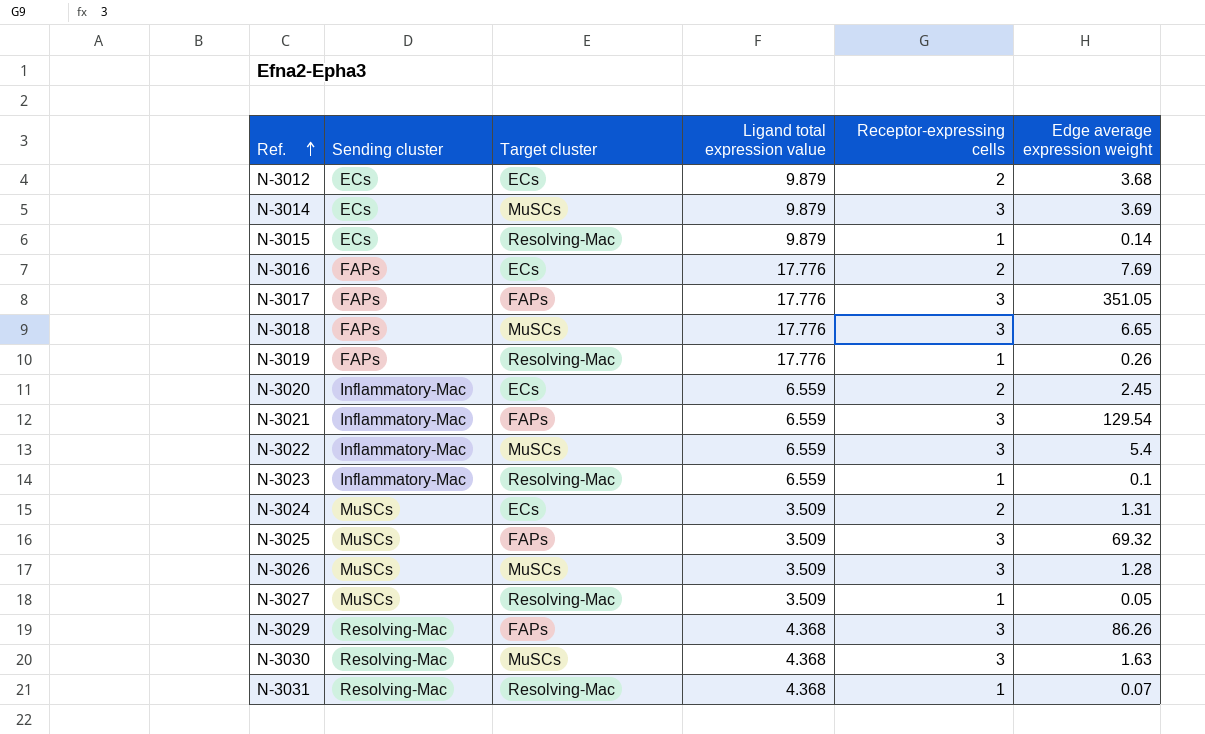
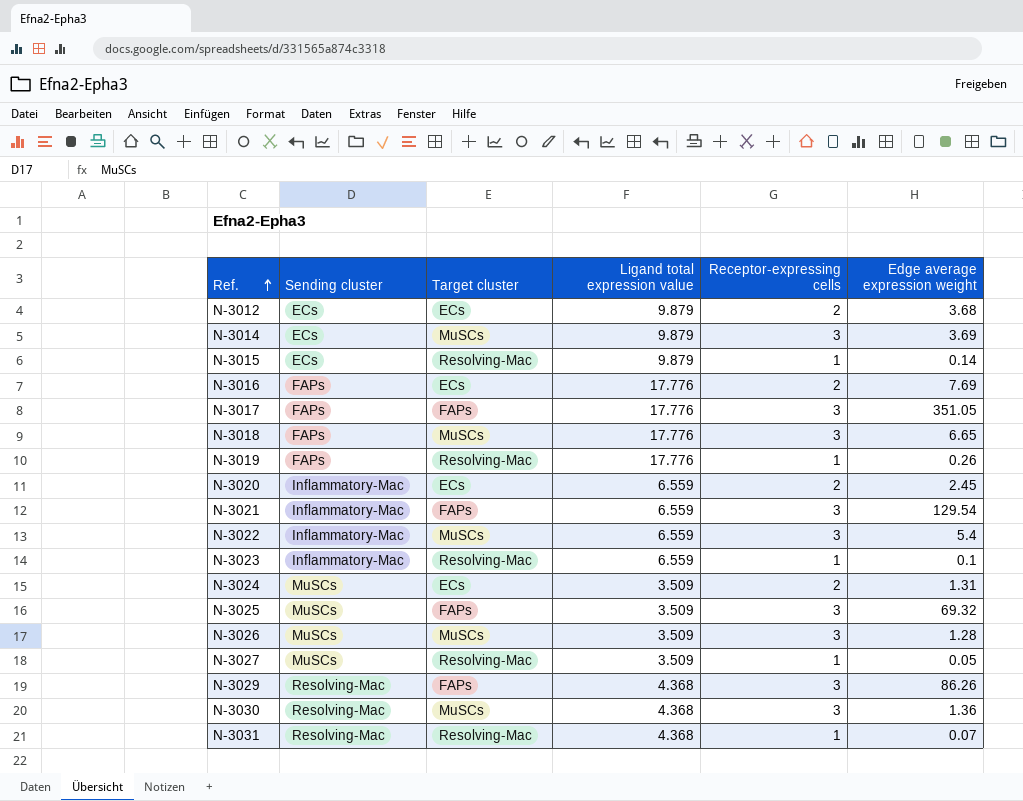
N-3030 | Edge average expression weight: 1.63 -> 1.36

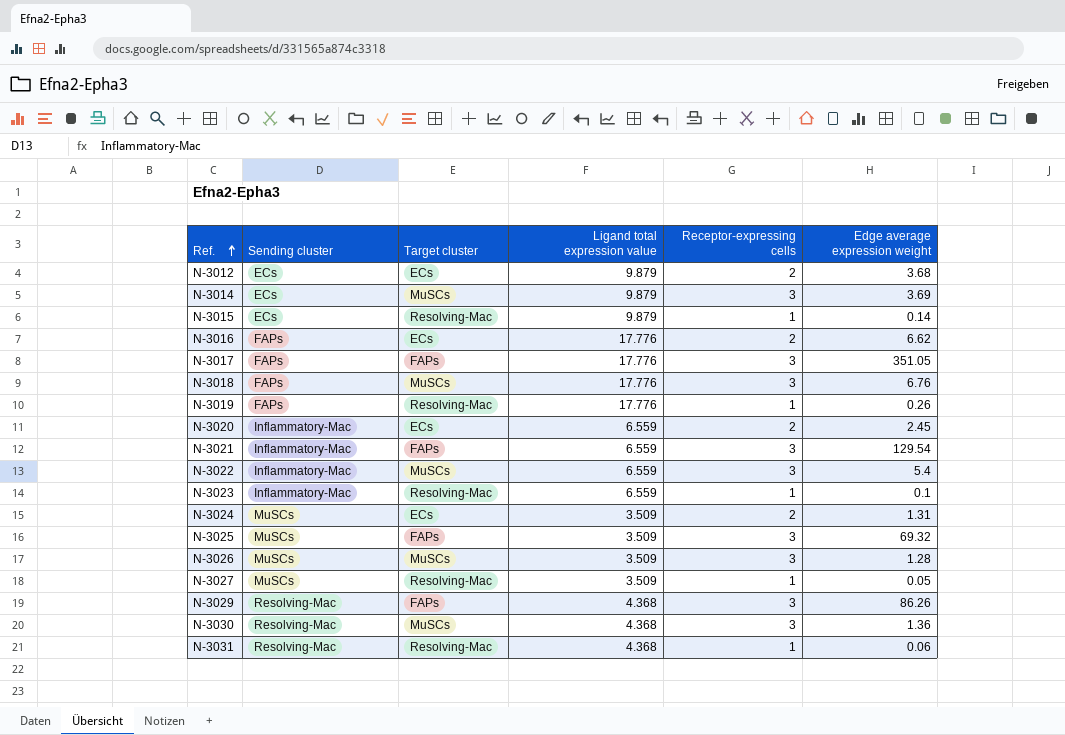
N-3016 | Edge average expression weight: 7.69 -> 6.62
N-3018 | Edge average expression weight: 6.65 -> 6.76
N-3031 | Edge average expression weight: 0.07 -> 0.06

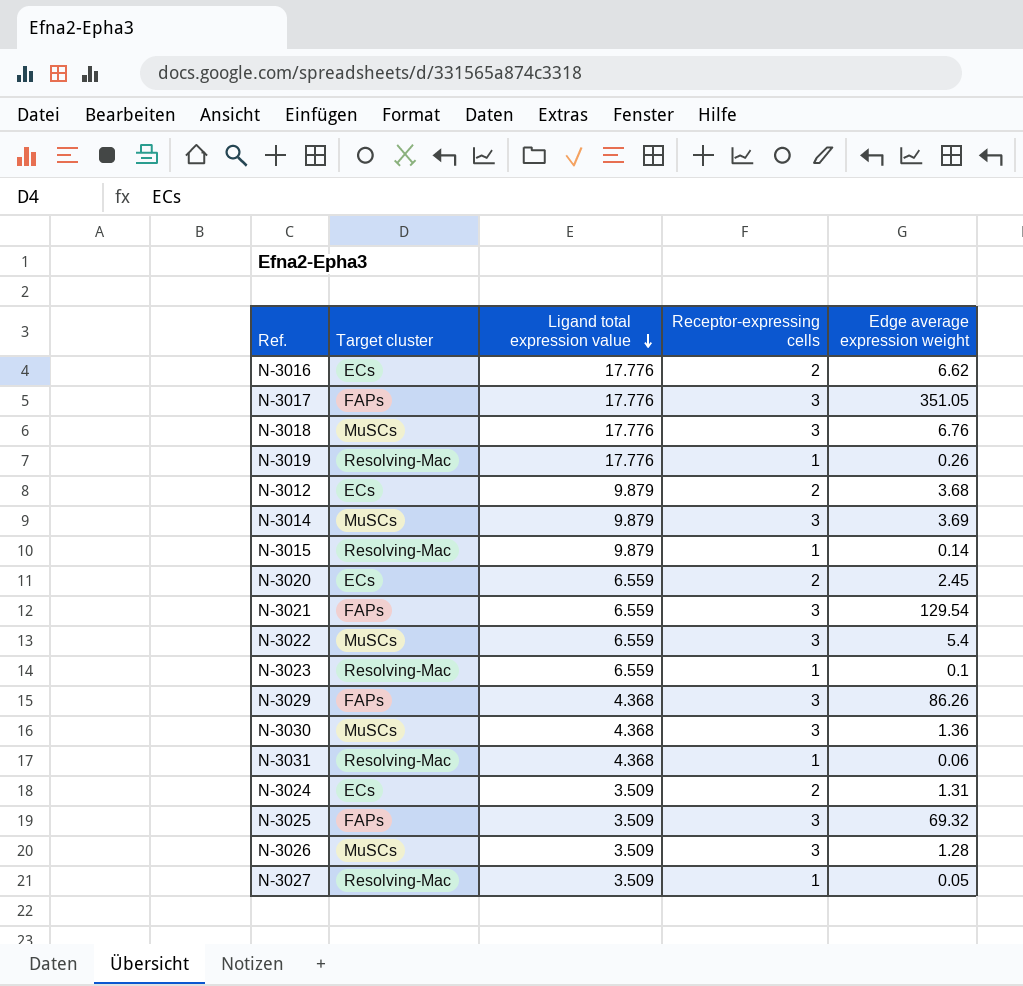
row order: Ref. ascending -> Ligand total expression value descending
column Sending cluster | position: 2 -> none

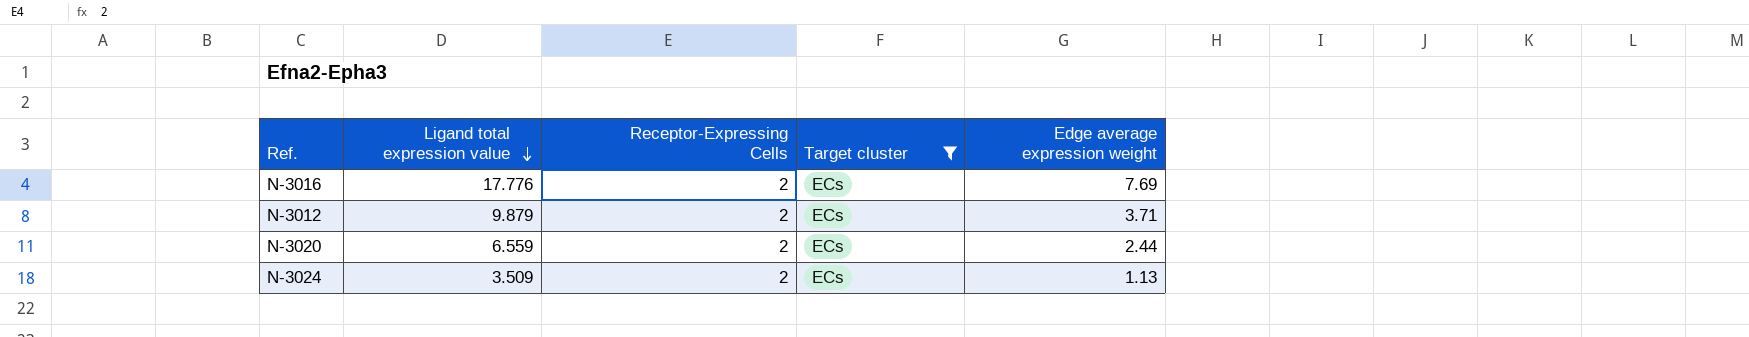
filter: none -> Target cluster = ECs
column name: Receptor-expressing cells -> Receptor-Expressing Cells
column Target cluster | position: 2 -> 4
N-3016 | Edge average expression weight: 6.62 -> 7.69
N-3012 | Edge average expression weight: 3.68 -> 3.71
N-3020 | Edge average expression weight: 2.45 -> 2.44
N-3024 | Edge average expression weight: 1.31 -> 1.13

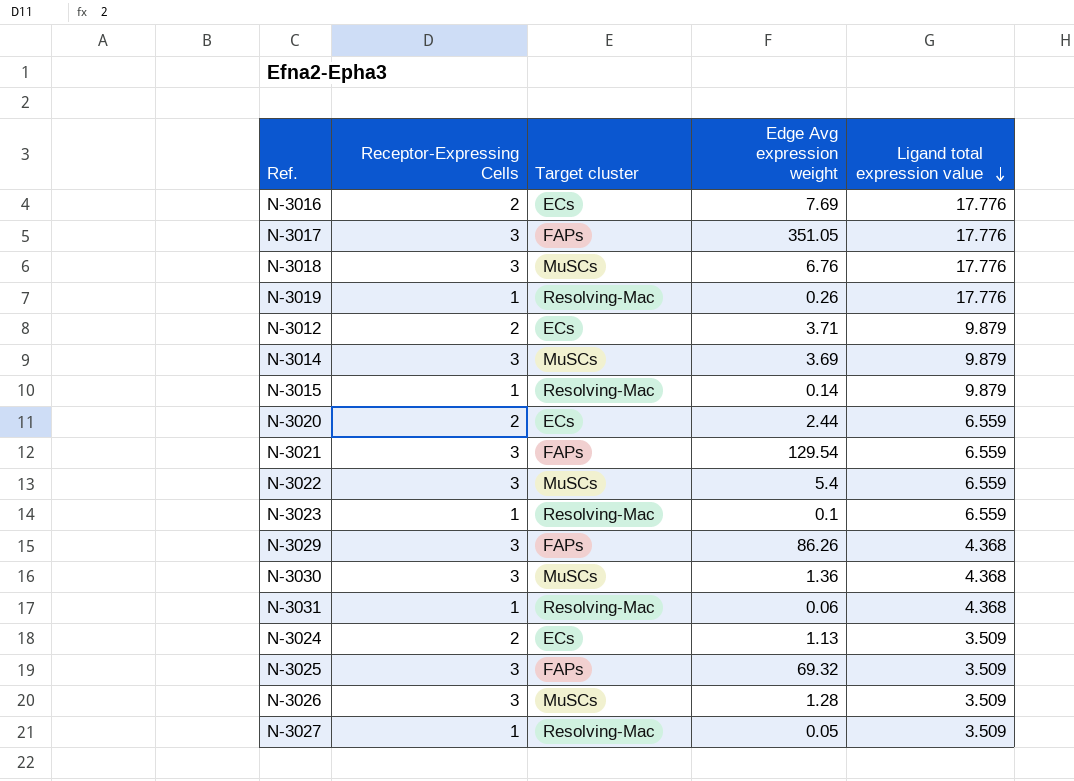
filter: Target cluster = ECs -> none
column name: Edge average expression weight -> Edge Avg expression weight
column Ligand total expression value | position: 2 -> 5

